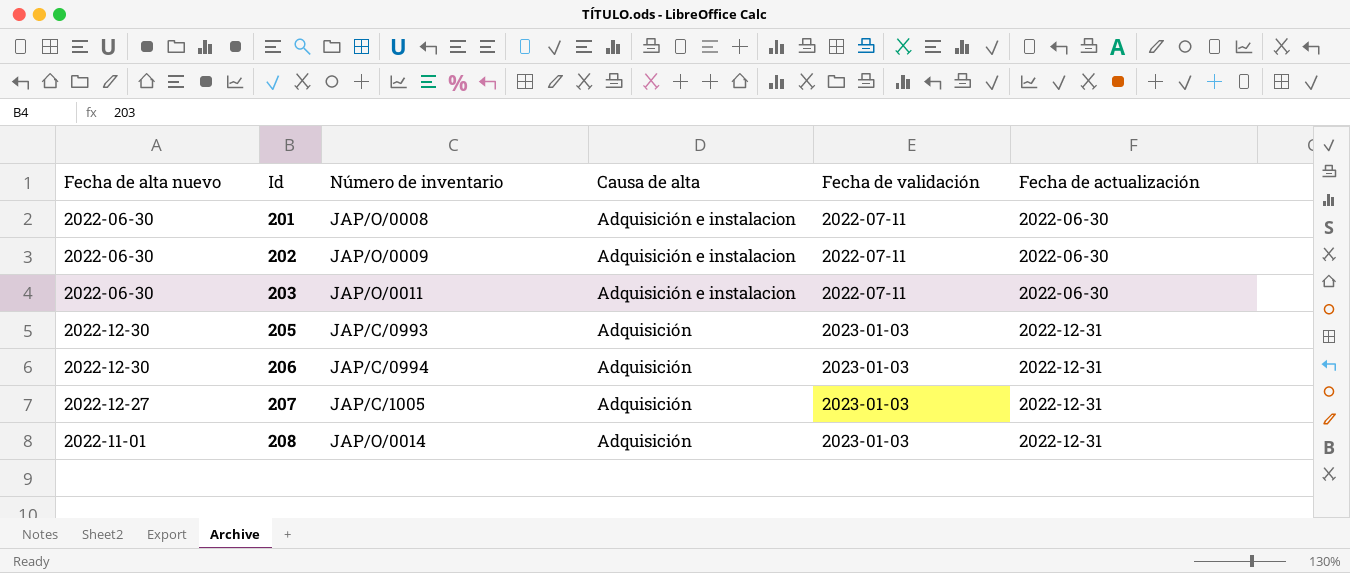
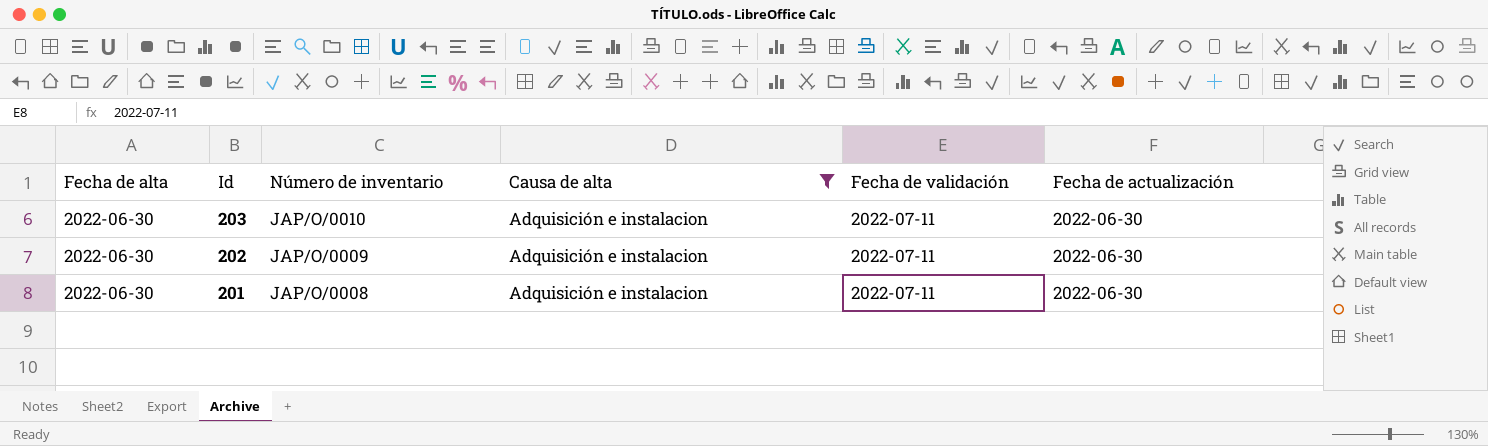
filter: none -> Causa de alta = Adquisición e instalacion
row order: Id ascending -> Id descending
column name: Fecha de alta nuevo -> Fecha de alta
203 | Número de inventario: JAP/O/0011 -> JAP/O/0010

